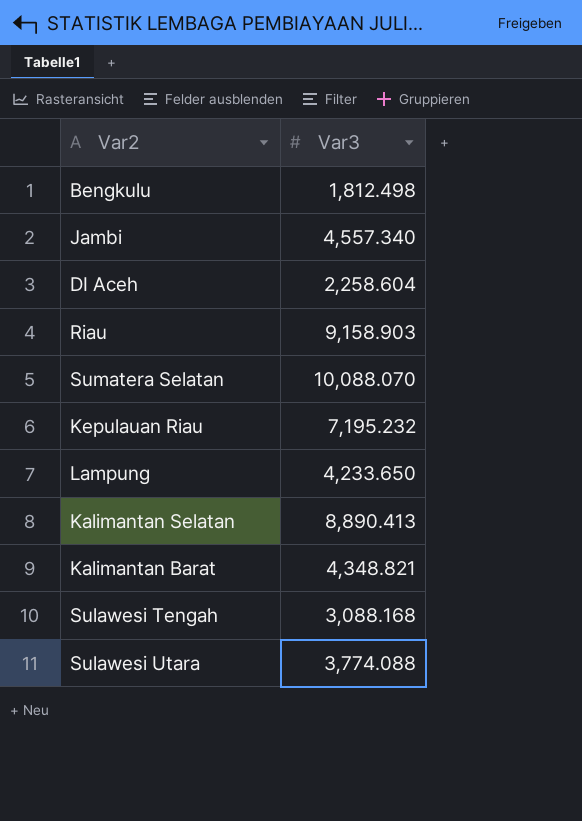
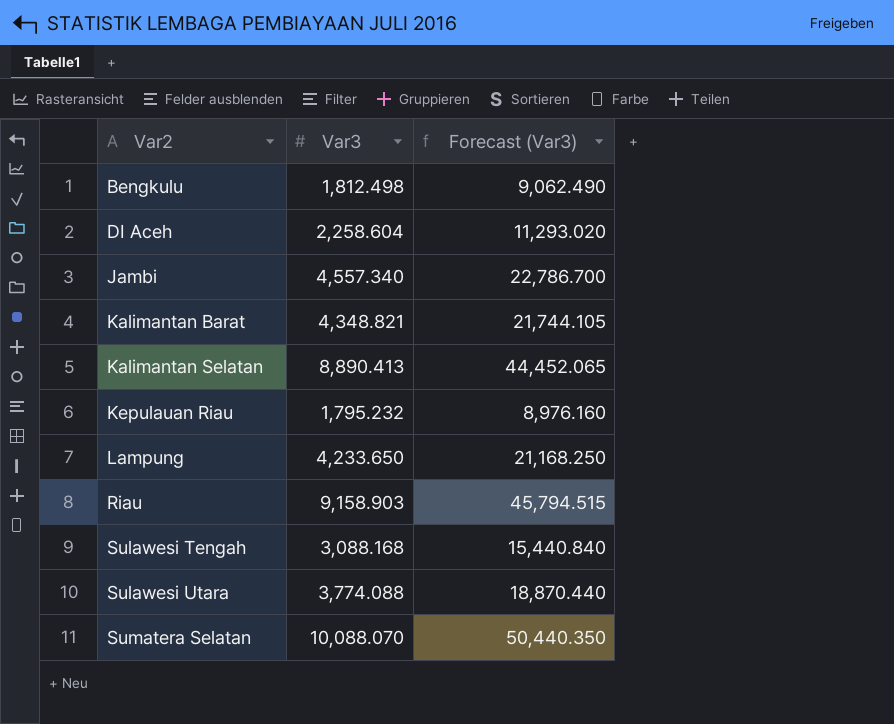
row order: none -> Var2 ascending
column Forecast (Var3) | formula: none -> [Var3] * 5
Kepulauan Riau | Var3: 7,195.232 -> 1,795.232

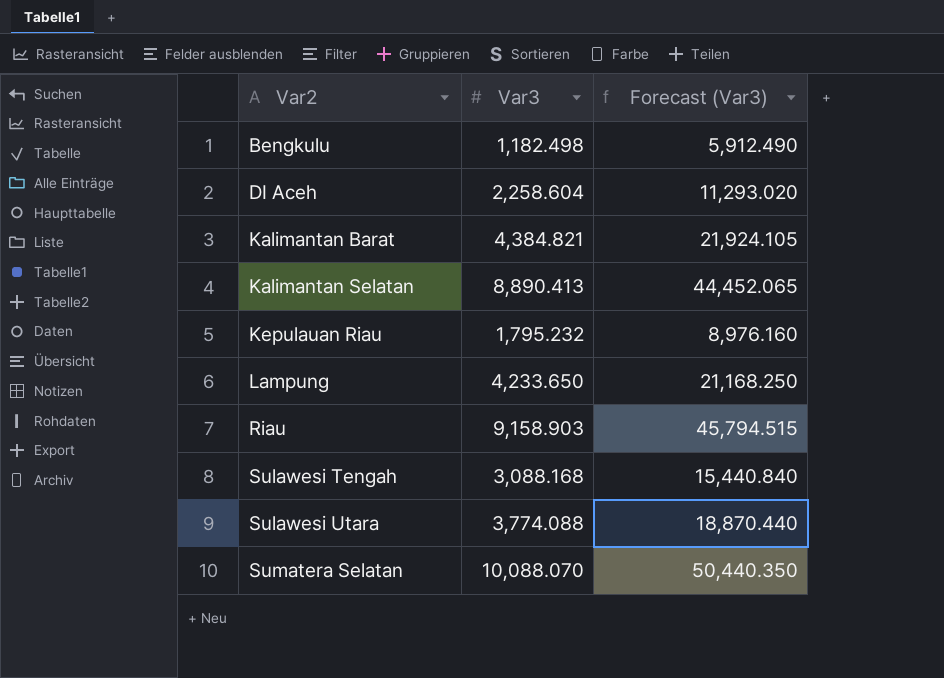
row Jambi: 4,557.340 | 22,786.700 -> none
Bengkulu | Var3: 1,812.498 -> 1,182.498
Bengkulu | Forecast (Var3): 9,062.490 -> 5,912.490
Kalimantan Barat | Var3: 4,348.821 -> 4,384.821
Kalimantan Barat | Forecast (Var3): 21,744.105 -> 21,924.105

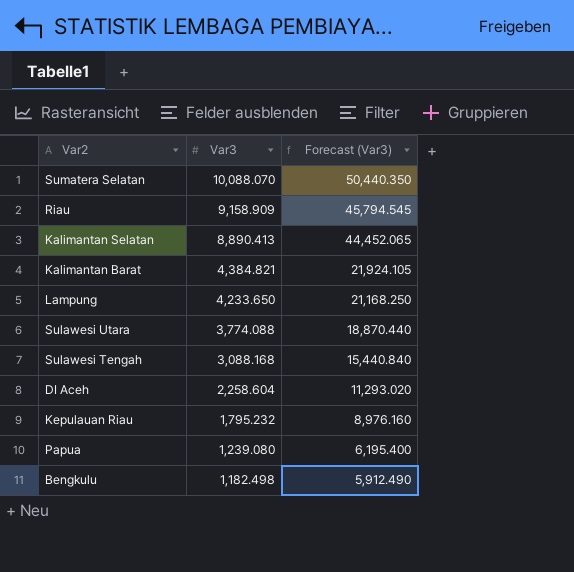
row order: Var2 ascending -> Var3 descending
Riau | Var3: 9,158.903 -> 9,158.909
Riau | Forecast (Var3): 45,794.515 -> 45,794.545
row Papua: none -> 1,239.080 | 6,195.400

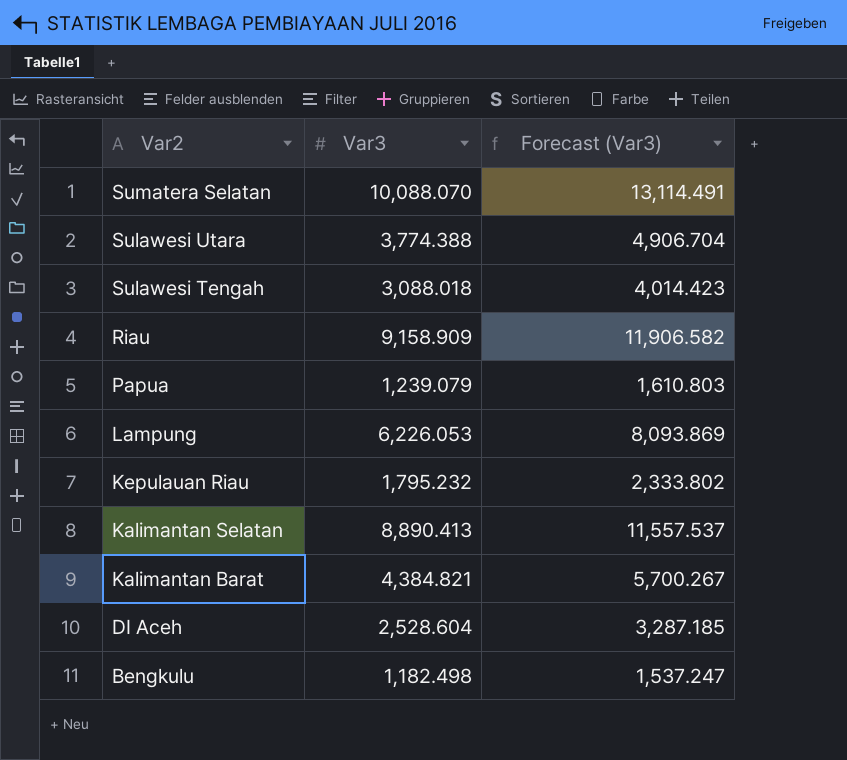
row order: Var3 descending -> Var2 descending
column Forecast (Var3) | formula: [Var3] * 5 -> [Var3] * 1.3
Sulawesi Utara | Var3: 3,774.088 -> 3,774.388
Sulawesi Tengah | Var3: 3,088.168 -> 3,088.018
Papua | Var3: 1,239.080 -> 1,239.079
Lampung | Var3: 4,233.650 -> 6,226.053
DI Aceh | Var3: 2,258.604 -> 2,528.604

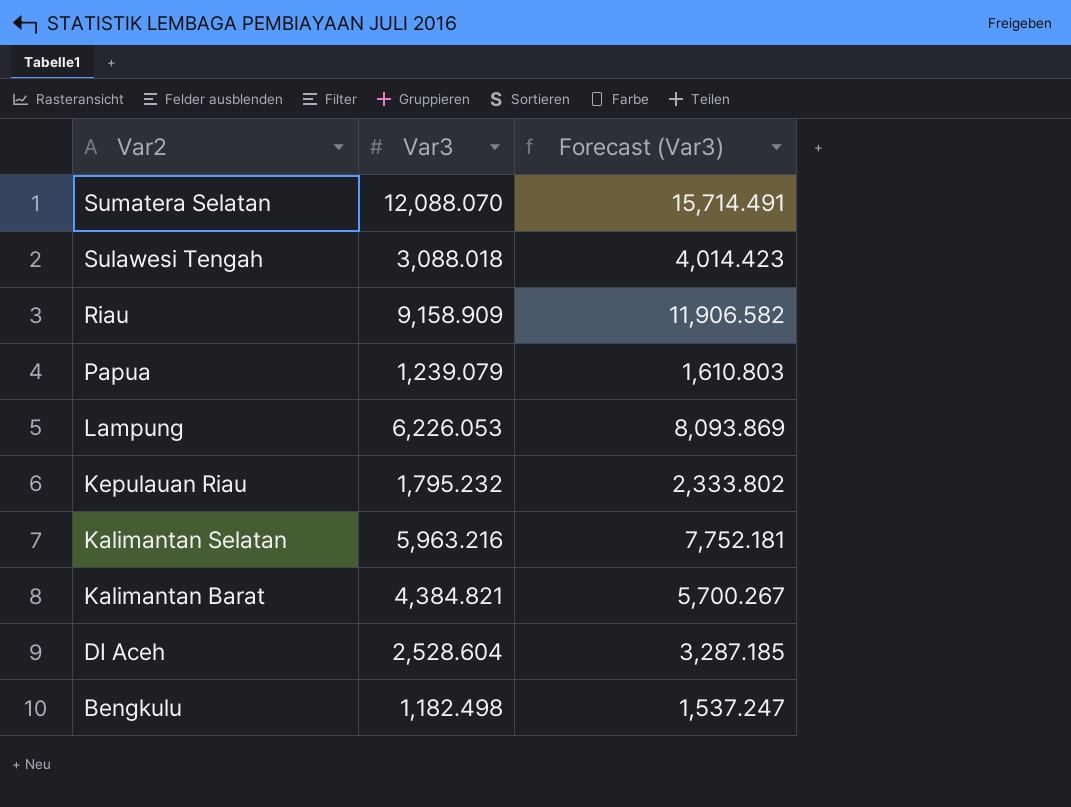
row Sulawesi Utara: 3,774.388 | 4,906.704 -> none
Sumatera Selatan | Var3: 10,088.070 -> 12,088.070
Sumatera Selatan | Forecast (Var3): 13,114.491 -> 15,714.491
Kalimantan Selatan | Var3: 8,890.413 -> 5,963.216
Kalimantan Selatan | Forecast (Var3): 11,557.537 -> 7,752.181

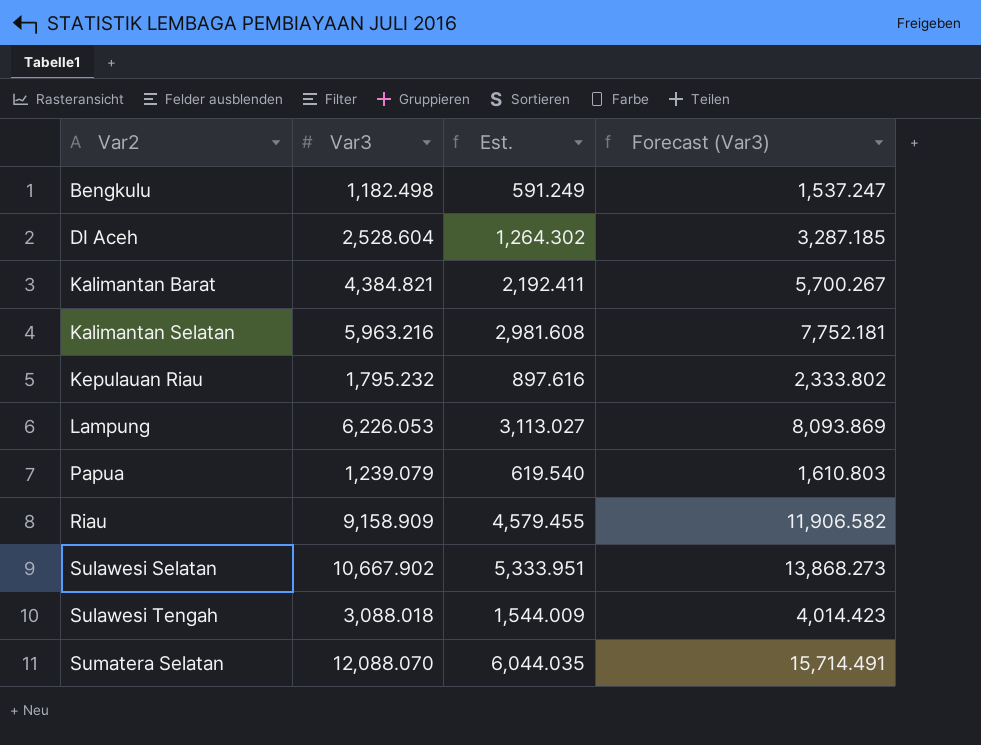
row order: Var2 descending -> Var2 ascending
column Est. | formula: none -> [Var3] * 0.5
row Sulawesi Selatan: none -> 10,667.902 | 5,333.951 | 13,868.273

